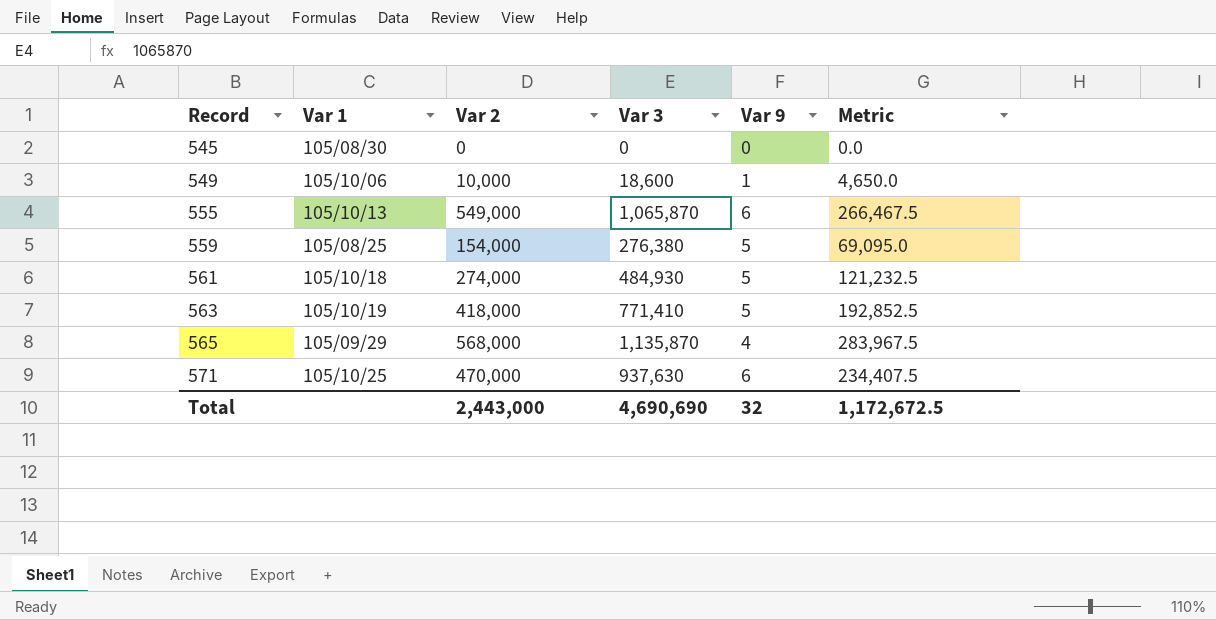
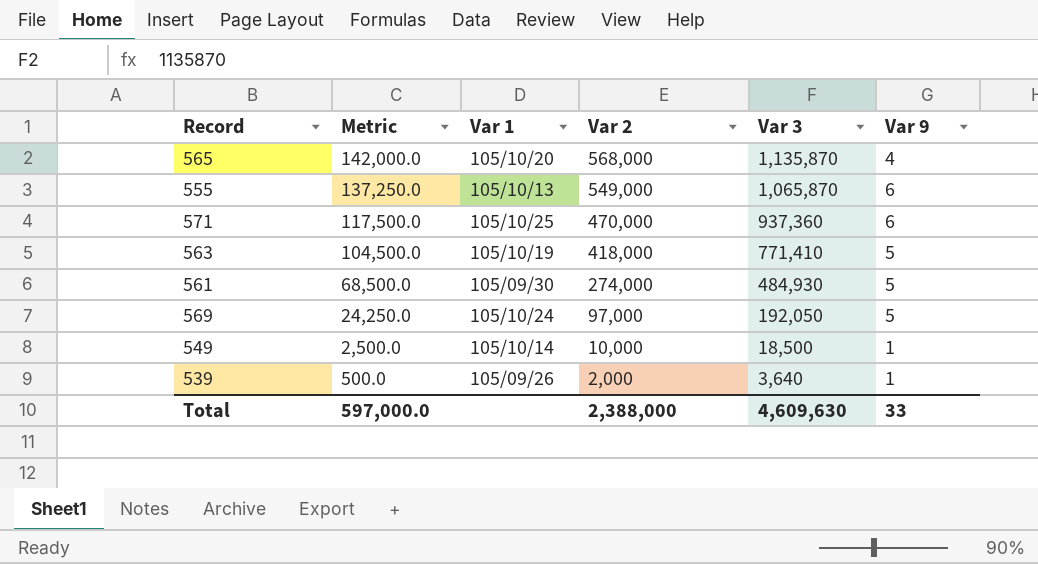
row order: Record ascending -> Metric descending
column Metric | formula: [Var 3] * 0.25 -> [Var 2] * 0.25
column Metric | position: 6 -> 2
row 545: 105/08/30 | 0 | 0 | 0 | 0.0 -> none
row 559: 105/08/25 | 154,000 | 276,380 | 5 | 69,095.0 -> none
565 | Var 1: 105/09/29 -> 105/10/20
571 | Var 3: 937,630 -> 937,360
561 | Var 1: 105/10/18 -> 105/09/30
row 569: none -> 24,250.0 | 105/10/24 | 97,000 | 192,050 | 5
549 | Var 1: 105/10/06 -> 105/10/14
549 | Var 3: 18,600 -> 18,500
row 539: none -> 500.0 | 105/09/26 | 2,000 | 3,640 | 1
Total | Metric: 1,172,672.5 -> 597,000.0
Total | Var 2: 2,443,000 -> 2,388,000
Total | Var 3: 4,690,690 -> 4,609,630
Total | Var 9: 32 -> 33

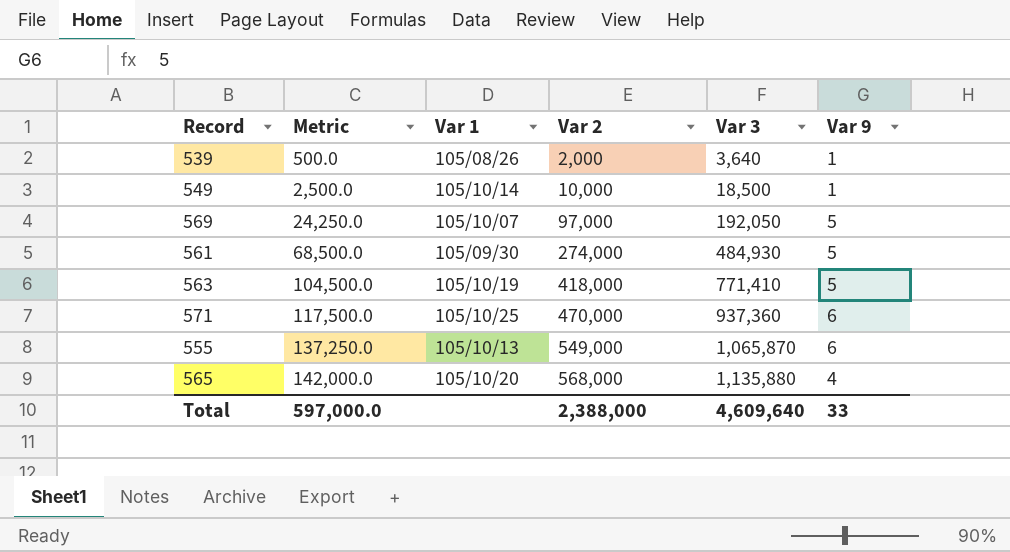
row order: Metric descending -> Metric ascending
539 | Var 1: 105/09/26 -> 105/08/26
569 | Var 1: 105/10/24 -> 105/10/07
565 | Var 3: 1,135,870 -> 1,135,880
Total | Var 3: 4,609,630 -> 4,609,640

